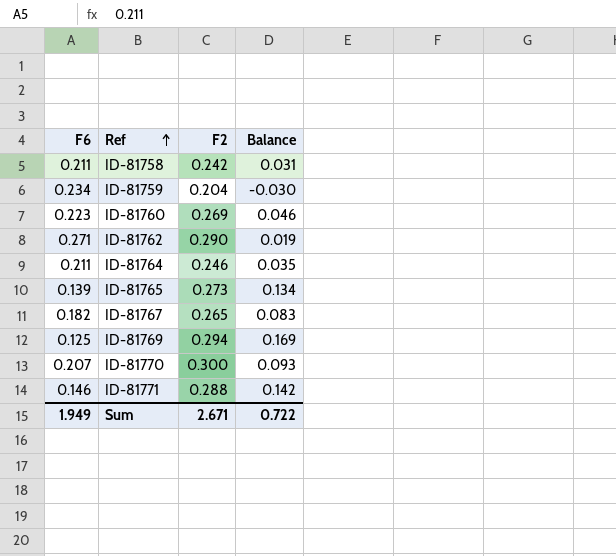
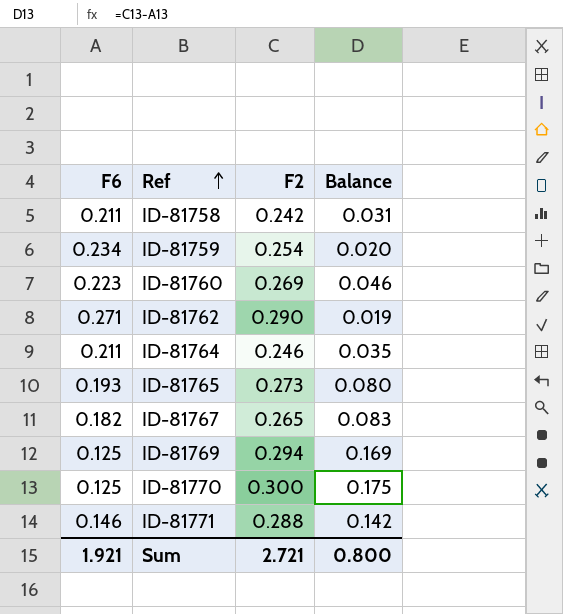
ID-81759 | F2: 0.204 -> 0.254
ID-81759 | Balance: -0.030 -> 0.020
ID-81765 | F6: 0.139 -> 0.193
ID-81765 | Balance: 0.134 -> 0.080
ID-81770 | F6: 0.207 -> 0.125
ID-81770 | Balance: 0.093 -> 0.175
Sum | F6: 1.949 -> 1.921
Sum | F2: 2.671 -> 2.721
Sum | Balance: 0.722 -> 0.800

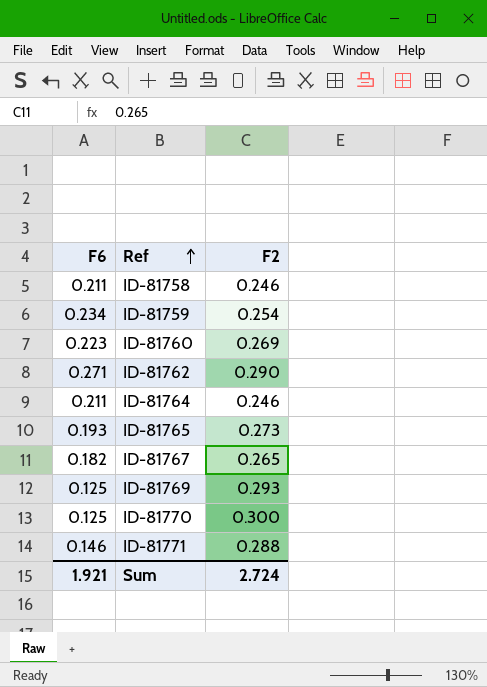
column Balance | formula: [F2] - [F6] -> none
ID-81758 | F2: 0.242 -> 0.246
ID-81769 | F2: 0.294 -> 0.293
Sum | F2: 2.721 -> 2.724

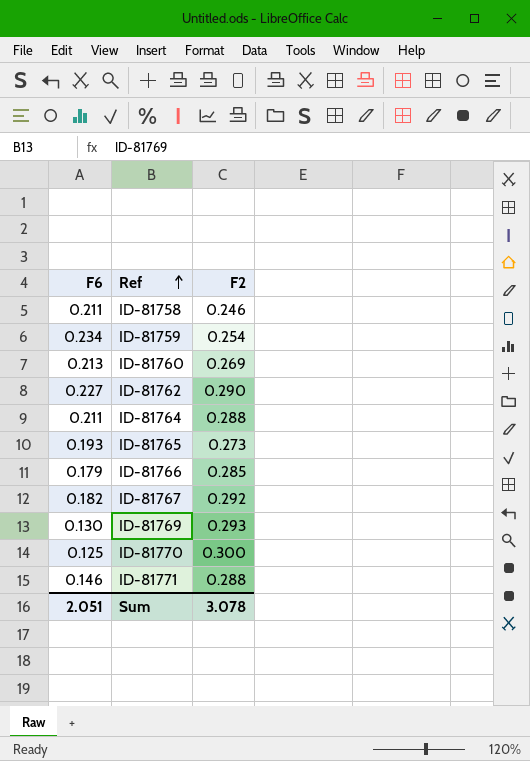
ID-81760 | F6: 0.223 -> 0.213
ID-81762 | F6: 0.271 -> 0.227
ID-81764 | F2: 0.246 -> 0.288
row ID-81766: none -> 0.179 | 0.285
ID-81767 | F2: 0.265 -> 0.292
ID-81769 | F6: 0.125 -> 0.130
Sum | F6: 1.921 -> 2.051
Sum | F2: 2.724 -> 3.078

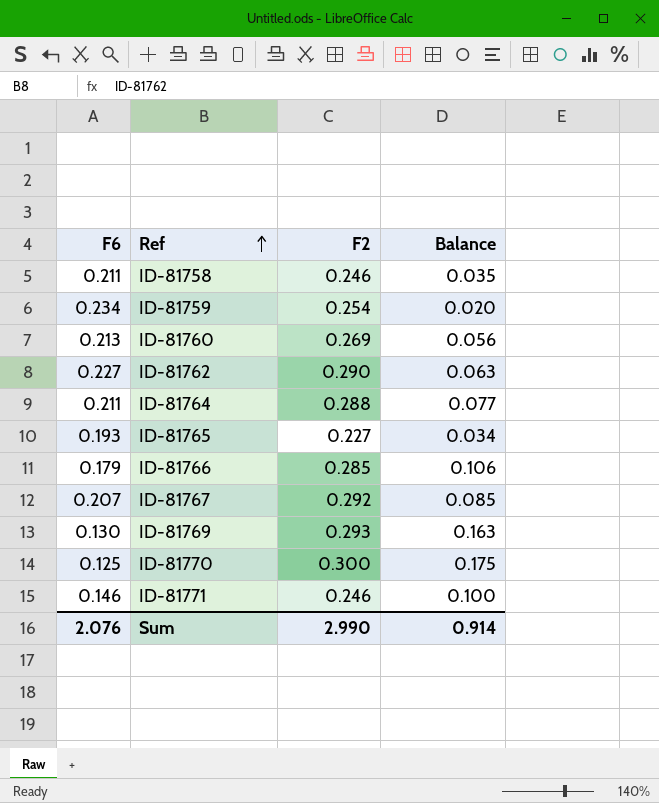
column Balance | formula: none -> [F2] - [F6]
ID-81765 | F2: 0.273 -> 0.227
ID-81767 | F6: 0.182 -> 0.207
ID-81771 | F2: 0.288 -> 0.246
Sum | F6: 2.051 -> 2.076
Sum | F2: 3.078 -> 2.990

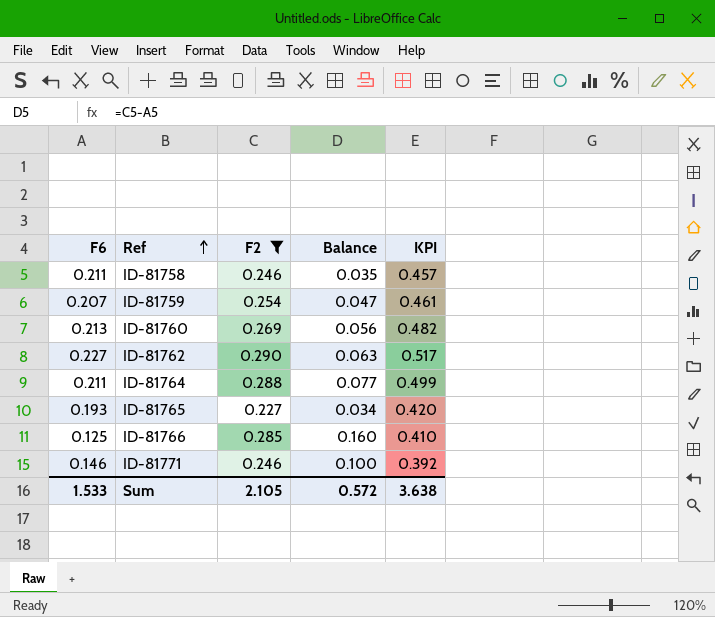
filter: none -> F2 <= 0.290
column KPI | formula: none -> [F6] + [F2]
ID-81759 | F6: 0.234 -> 0.207
ID-81759 | Balance: 0.020 -> 0.047
ID-81766 | F6: 0.179 -> 0.125
ID-81766 | Balance: 0.106 -> 0.160
Sum | F6: 2.076 -> 1.533
Sum | F2: 2.990 -> 2.105
Sum | Balance: 0.914 -> 0.572

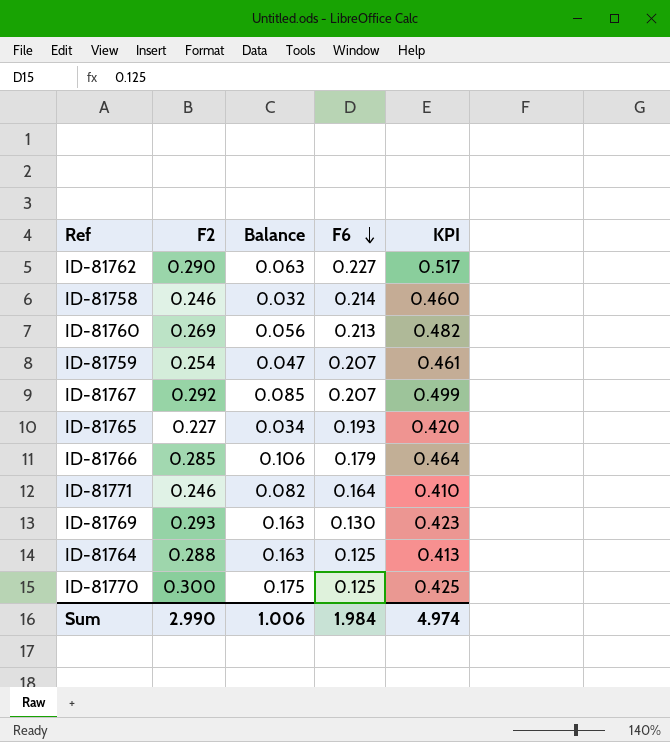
filter: F2 <= 0.290 -> none
row order: Ref ascending -> F6 descending
column F6 | position: 1 -> 4
ID-81758 | Balance: 0.035 -> 0.032
ID-81758 | F6: 0.211 -> 0.214
ID-81758 | KPI: 0.457 -> 0.460
ID-81766 | Balance: 0.160 -> 0.106
ID-81766 | F6: 0.125 -> 0.179
ID-81766 | KPI: 0.410 -> 0.464
ID-81771 | Balance: 0.100 -> 0.082
ID-81771 | F6: 0.146 -> 0.164
ID-81771 | KPI: 0.392 -> 0.410
ID-81764 | Balance: 0.077 -> 0.163
ID-81764 | F6: 0.211 -> 0.125
ID-81764 | KPI: 0.499 -> 0.413
Sum | F2: 2.105 -> 2.990
Sum | Balance: 0.572 -> 1.006
Sum | F6: 1.533 -> 1.984
Sum | KPI: 3.638 -> 4.974

